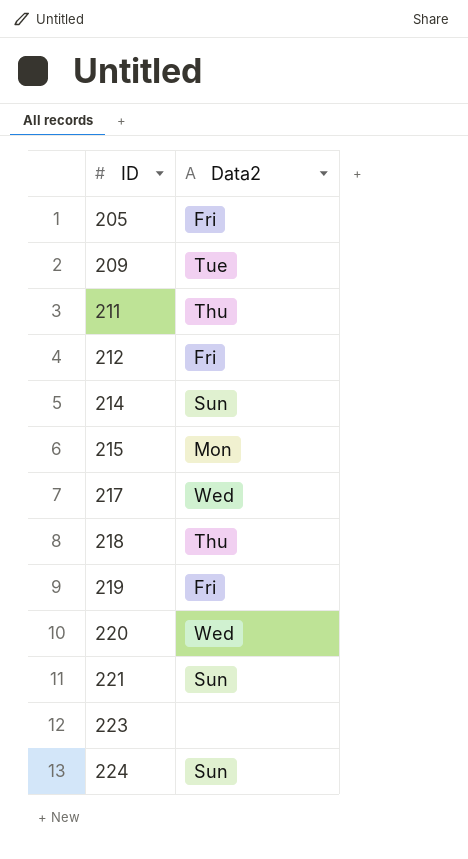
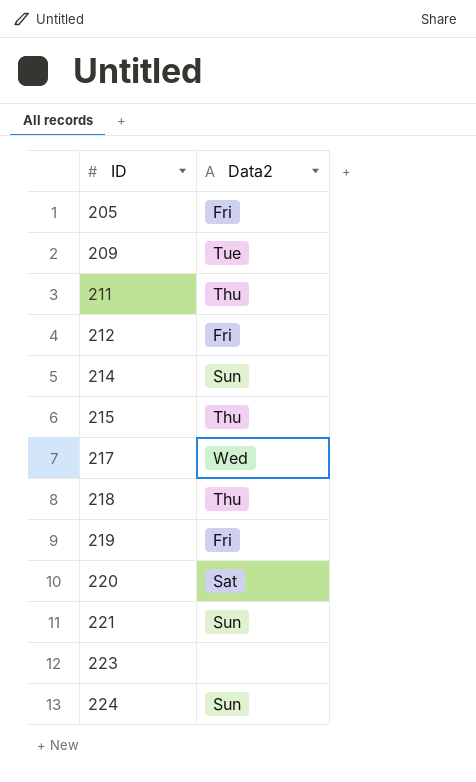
215 | Data2: Mon -> Thu
220 | Data2: Wed -> Sat

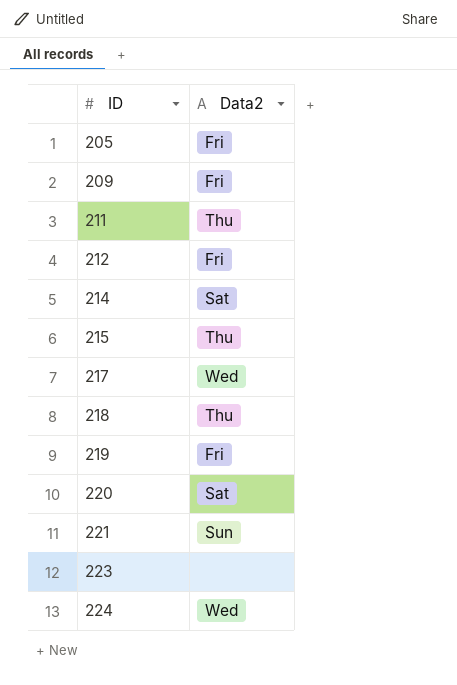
209 | Data2: Tue -> Fri
214 | Data2: Sun -> Sat
224 | Data2: Sun -> Wed

